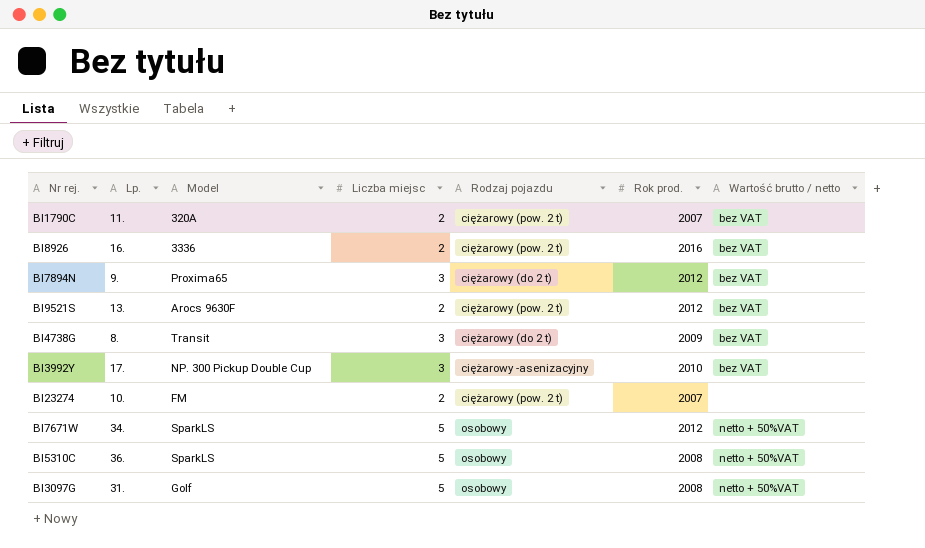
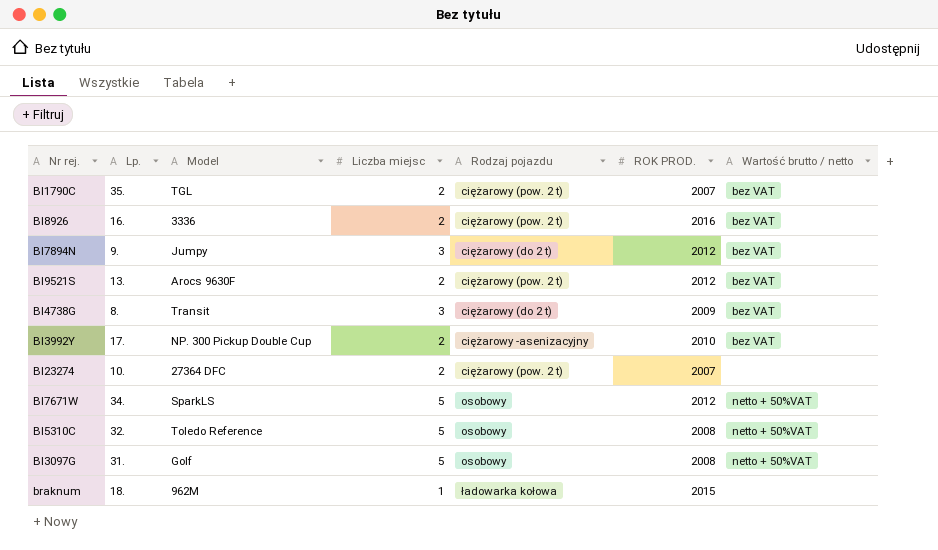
column name: Rok prod. -> ROK PROD.
BI1790C | Lp.: 11. -> 35.
BI1790C | Model: 320A -> TGL
BI7894N | Model: Proxima65 -> Jumpy
BI3992Y | Liczba miejsc: 3 -> 2
BI23274 | Model: FM -> 27364 DFC
BI5310C | Lp.: 36. -> 32.
BI5310C | Model: SparkLS -> Toledo Reference
row braknum: none -> 18. | 962M | 1 | ładowarka kołowa | 2015 | none

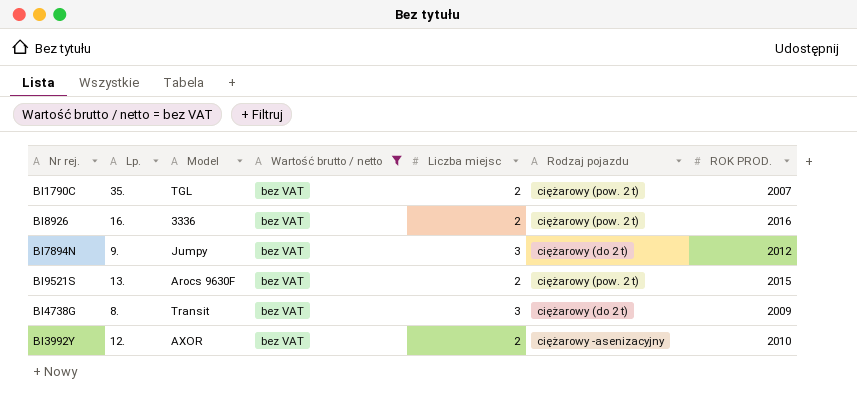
filter: none -> Wartość brutto / netto = bez VAT
column Wartość brutto / netto | position: 7 -> 4
BI9521S | ROK PROD.: 2012 -> 2015
BI3992Y | Lp.: 17. -> 12.
BI3992Y | Model: NP. 300 Pickup Double Cup -> AXOR

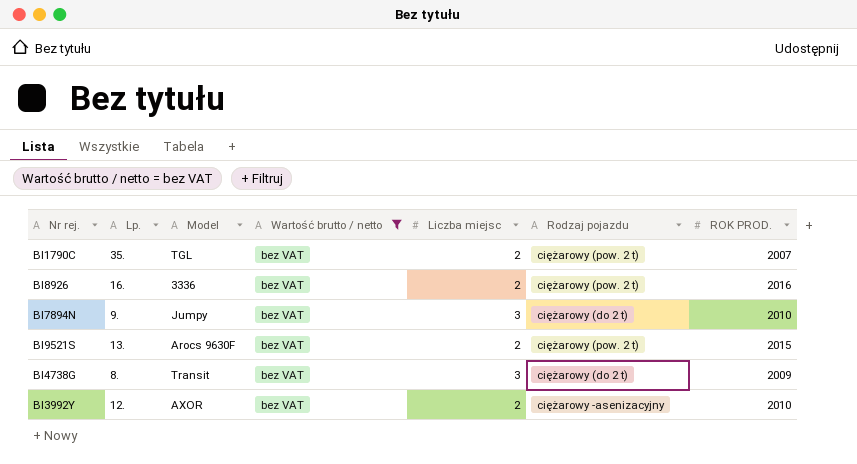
BI7894N | ROK PROD.: 2012 -> 2010

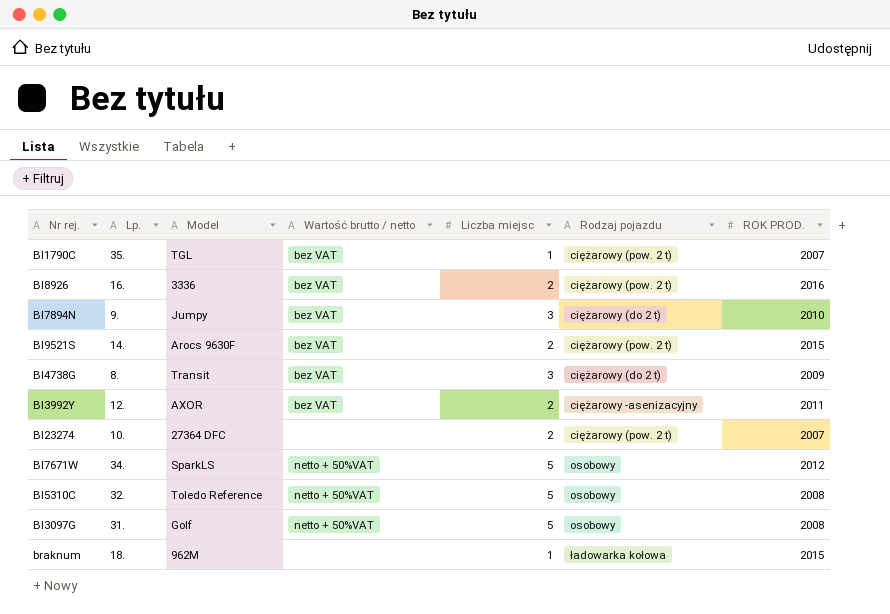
filter: Wartość brutto / netto = bez VAT -> none
BI1790C | Liczba miejsc: 2 -> 1
BI9521S | Lp.: 13. -> 14.
BI3992Y | ROK PROD.: 2010 -> 2011

